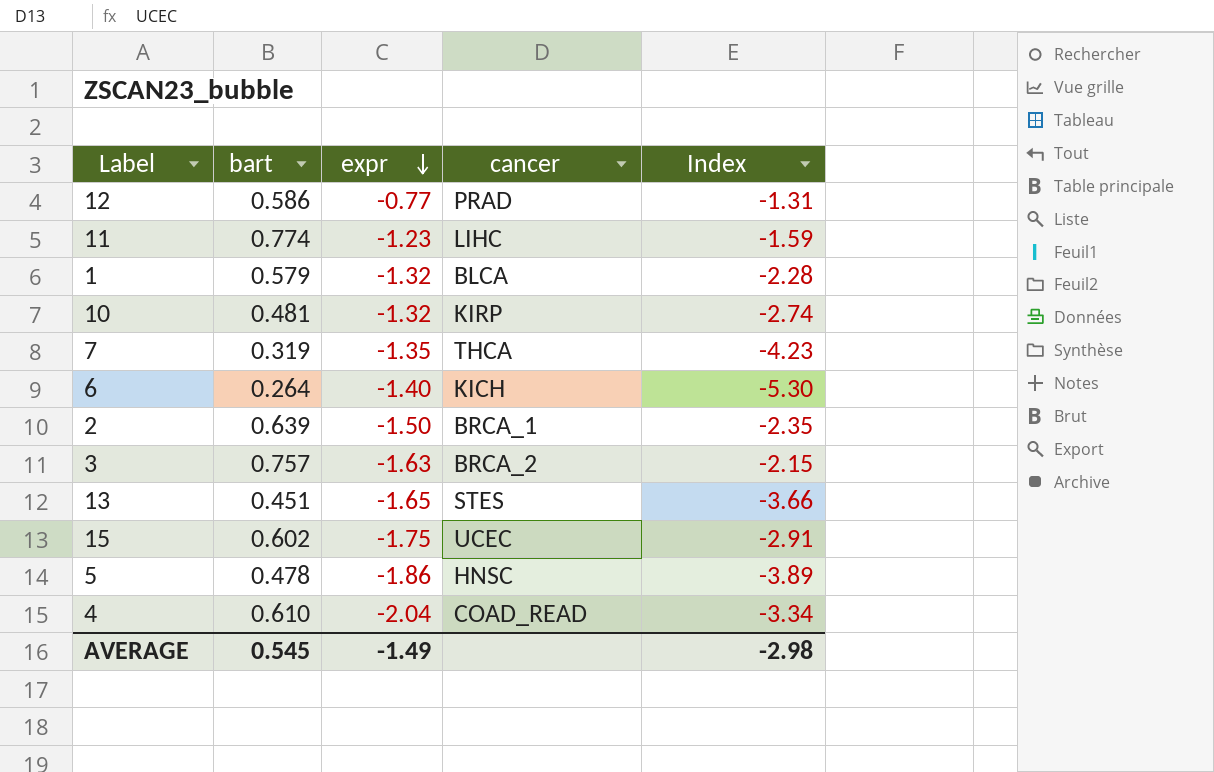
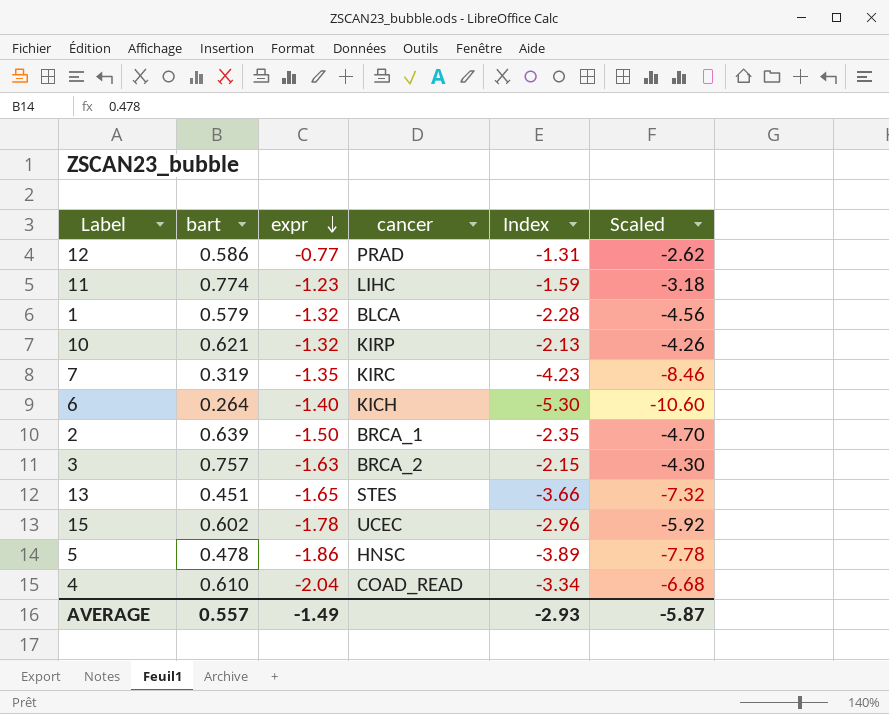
column Scaled | formula: none -> [Index] * 2
10 | bart: 0.481 -> 0.621
10 | Index: -2.74 -> -2.13
7 | cancer: THCA -> KIRC
15 | expr: -1.75 -> -1.78
15 | Index: -2.91 -> -2.96
AVERAGE | bart: 0.545 -> 0.557
AVERAGE | Index: -2.98 -> -2.93

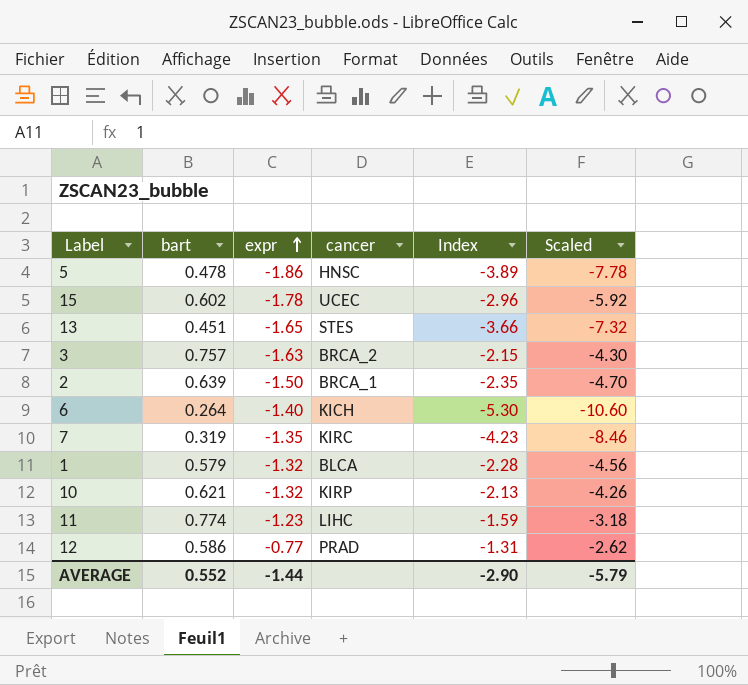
row order: expr descending -> expr ascending
row 4: 0.610 | -2.04 | COAD_READ | -3.34 | -6.68 -> none
AVERAGE | bart: 0.557 -> 0.552
AVERAGE | expr: -1.49 -> -1.44
AVERAGE | Index: -2.93 -> -2.90
AVERAGE | Scaled: -5.87 -> -5.79

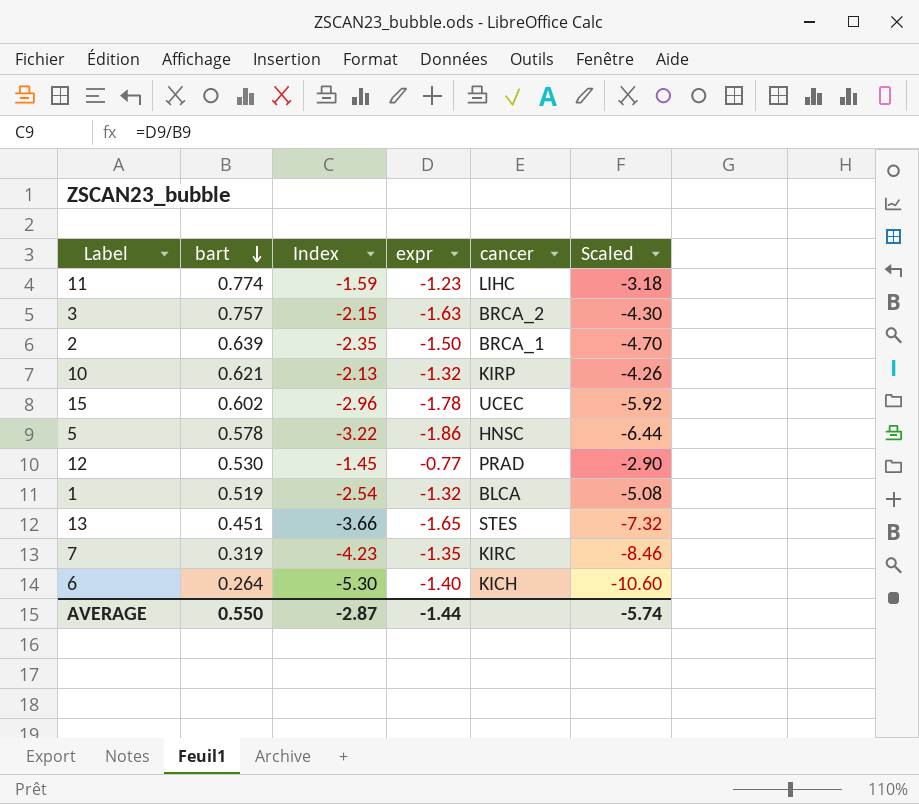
row order: expr ascending -> bart descending
column Index | position: 5 -> 3
5 | bart: 0.478 -> 0.578
5 | Index: -3.89 -> -3.22
5 | Scaled: -7.78 -> -6.44
12 | bart: 0.586 -> 0.530
12 | Index: -1.31 -> -1.45
12 | Scaled: -2.62 -> -2.90
1 | bart: 0.579 -> 0.519
1 | Index: -2.28 -> -2.54
1 | Scaled: -4.56 -> -5.08
AVERAGE | bart: 0.552 -> 0.550
AVERAGE | Index: -2.90 -> -2.87
AVERAGE | Scaled: -5.79 -> -5.74

